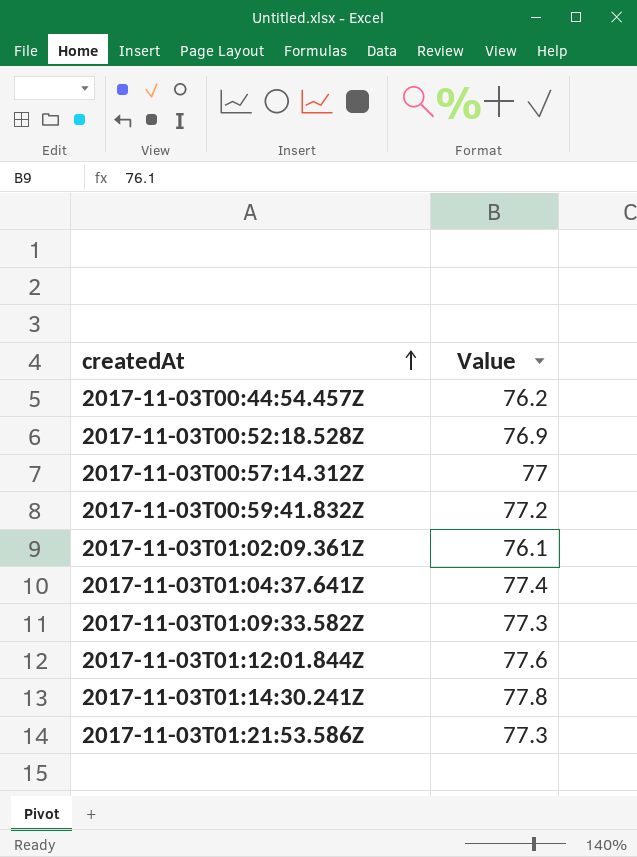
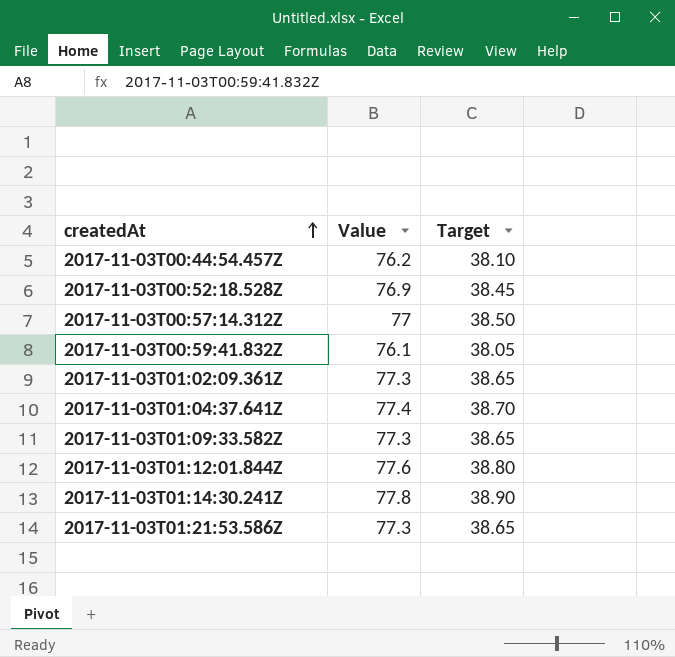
column Target | formula: none -> [Value] * 0.5
2017-11-03T00:59:41.832Z | Value: 77.2 -> 76.1
2017-11-03T01:02:09.361Z | Value: 76.1 -> 77.3

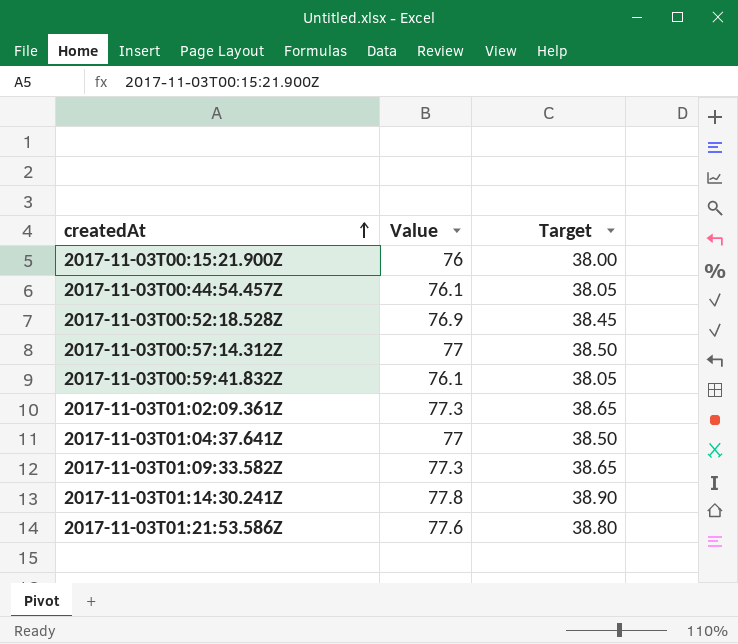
row 2017-11-03T01:12:01.844Z: 77.6 | 38.80 -> none
row 2017-11-03T00:15:21.900Z: none -> 76 | 38.00
2017-11-03T00:44:54.457Z | Value: 76.2 -> 76.1
2017-11-03T00:44:54.457Z | Target: 38.10 -> 38.05
2017-11-03T01:04:37.641Z | Value: 77.4 -> 77
2017-11-03T01:04:37.641Z | Target: 38.70 -> 38.50
2017-11-03T01:21:53.586Z | Value: 77.3 -> 77.6
2017-11-03T01:21:53.586Z | Target: 38.65 -> 38.80

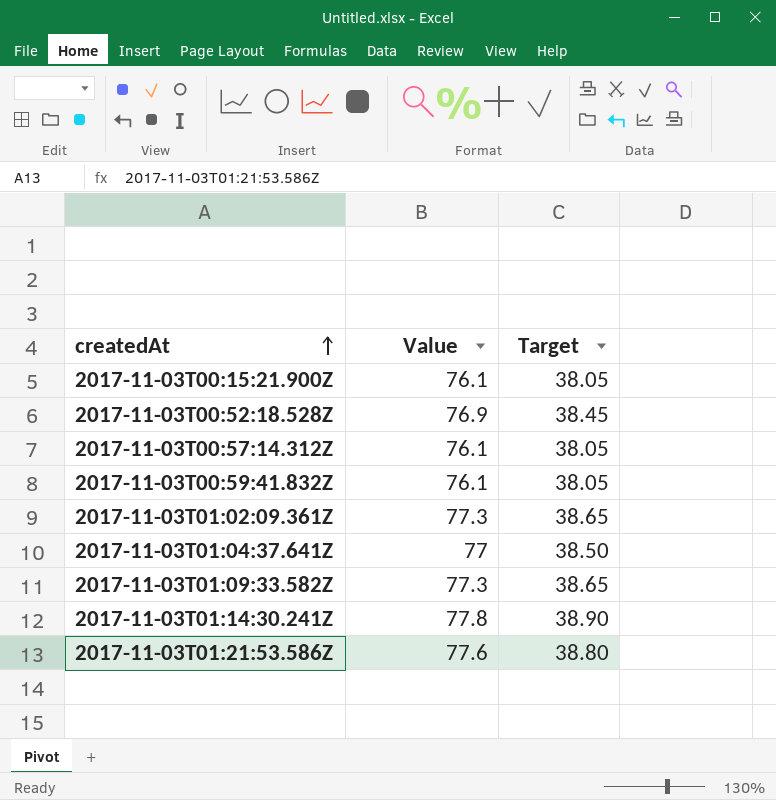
row 2017-11-03T00:44:54.457Z: 76.1 | 38.05 -> none
2017-11-03T00:15:21.900Z | Value: 76 -> 76.1
2017-11-03T00:15:21.900Z | Target: 38.00 -> 38.05
2017-11-03T00:57:14.312Z | Value: 77 -> 76.1
2017-11-03T00:57:14.312Z | Target: 38.50 -> 38.05

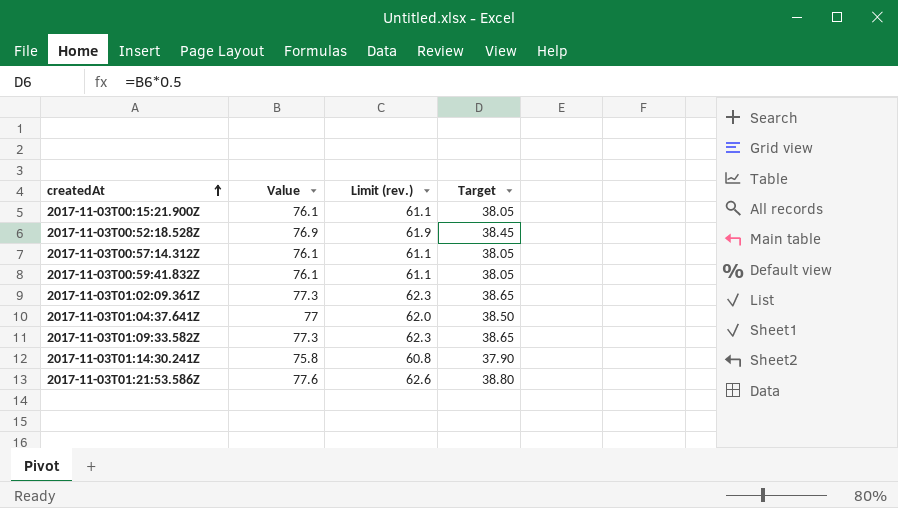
column Limit (rev.) | formula: none -> [Value] - 15
2017-11-03T01:14:30.241Z | Value: 77.8 -> 75.8
2017-11-03T01:14:30.241Z | Target: 38.90 -> 37.90

